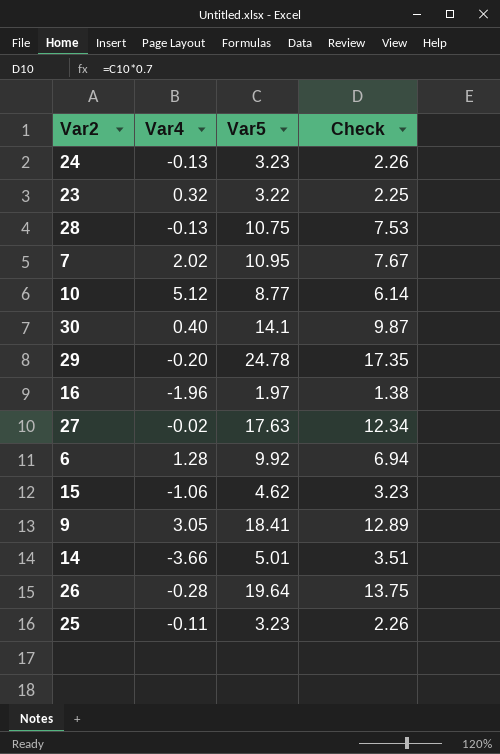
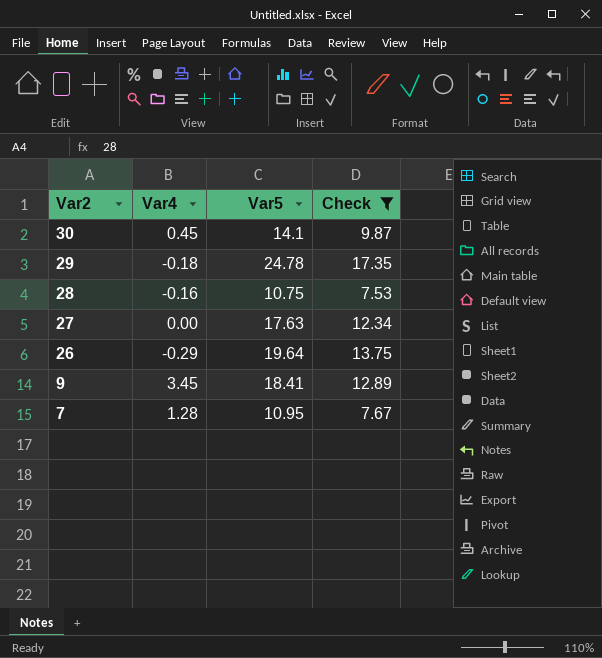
filter: none -> Check >= 7.53
row order: none -> Var2 descending
30 | Var4: 0.40 -> 0.45
29 | Var4: -0.20 -> -0.18
28 | Var4: -0.13 -> -0.16
27 | Var4: -0.02 -> 0.00
26 | Var4: -0.28 -> -0.29
9 | Var4: 3.05 -> 3.45
7 | Var4: 2.02 -> 1.28

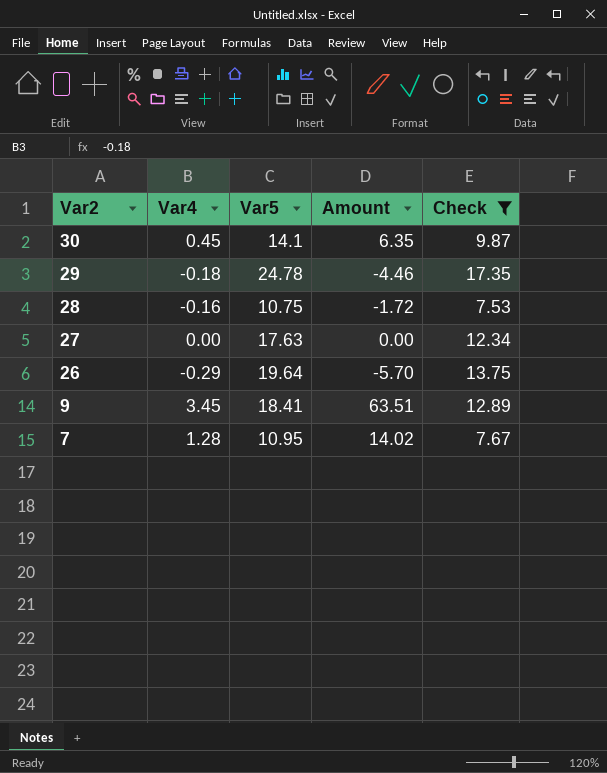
column Amount | formula: none -> [Var4] * [Var5]

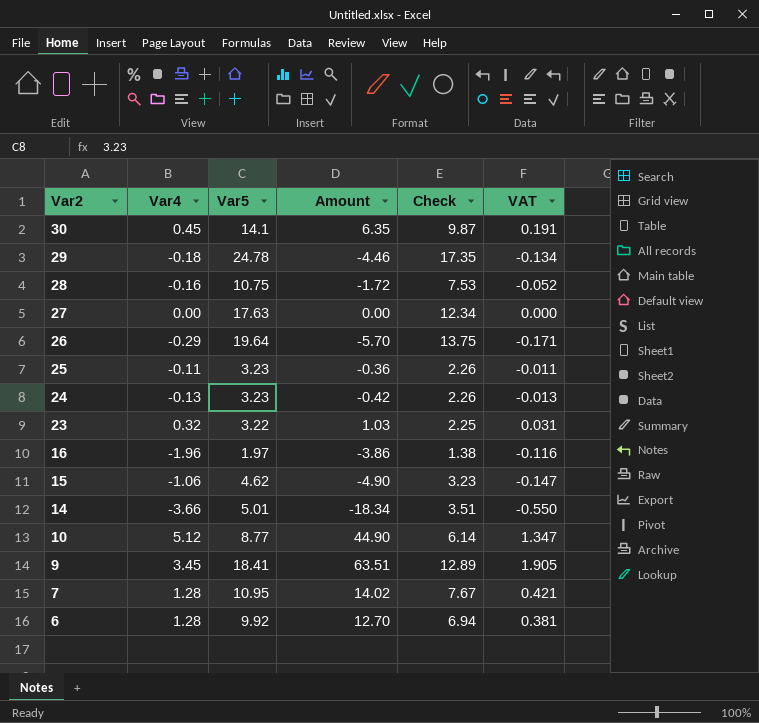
filter: Check >= 7.53 -> none
column VAT | formula: none -> [Amount] * 0.03

